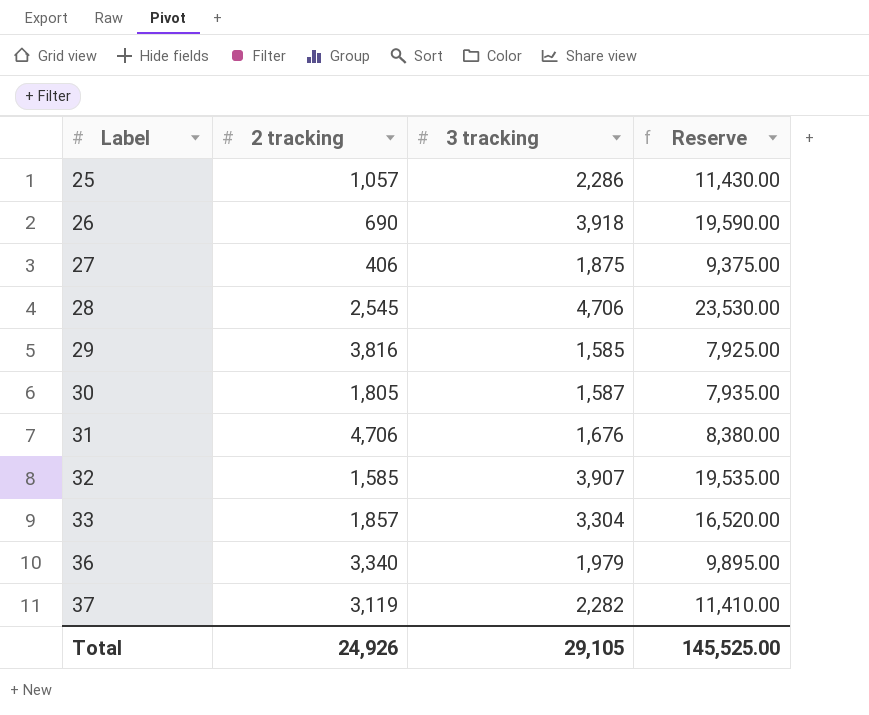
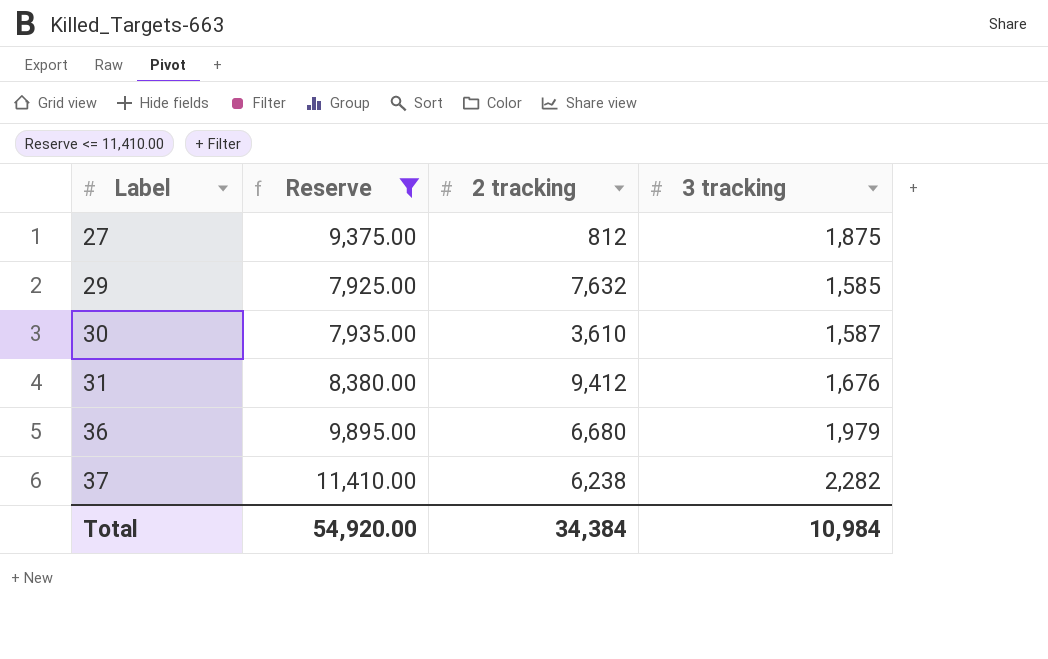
filter: none -> Reserve <= 11,410.00
column Reserve | position: 4 -> 2
27 | 2 tracking: 406 -> 812
29 | 2 tracking: 3,816 -> 7,632
30 | 2 tracking: 1,805 -> 3,610
31 | 2 tracking: 4,706 -> 9,412
36 | 2 tracking: 3,340 -> 6,680
37 | 2 tracking: 3,119 -> 6,238
Total | Reserve: 145,525.00 -> 54,920.00
Total | 2 tracking: 24,926 -> 34,384
Total | 3 tracking: 29,105 -> 10,984

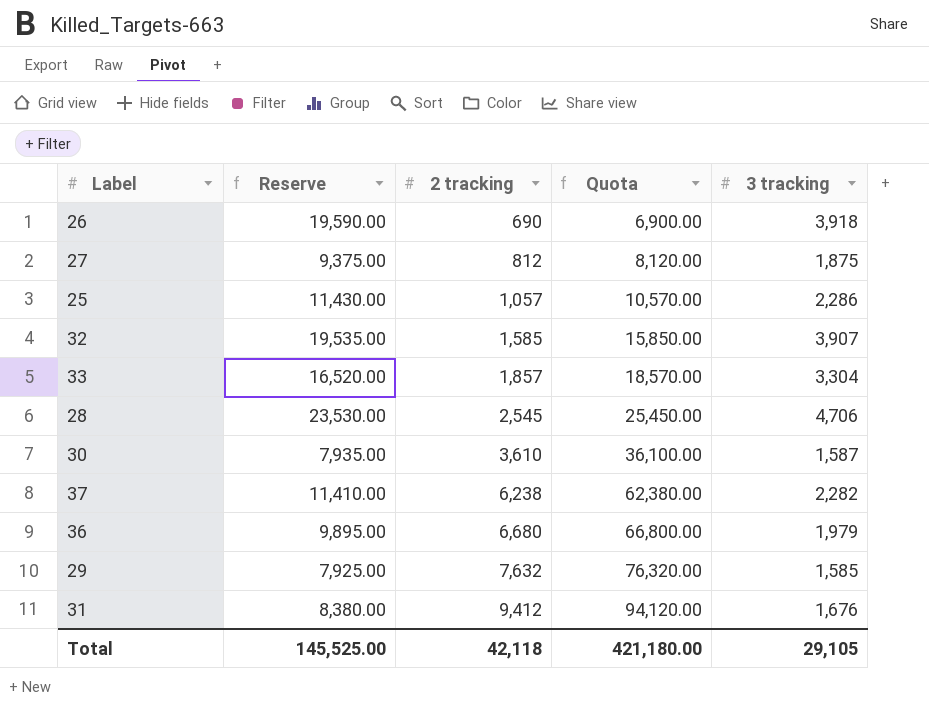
filter: Reserve <= 11,410.00 -> none
row order: Label ascending -> 2 tracking ascending
column Quota | formula: none -> [2 tracking] * 10
Total | Reserve: 54,920.00 -> 145,525.00
Total | 2 tracking: 34,384 -> 42,118
Total | 3 tracking: 10,984 -> 29,105

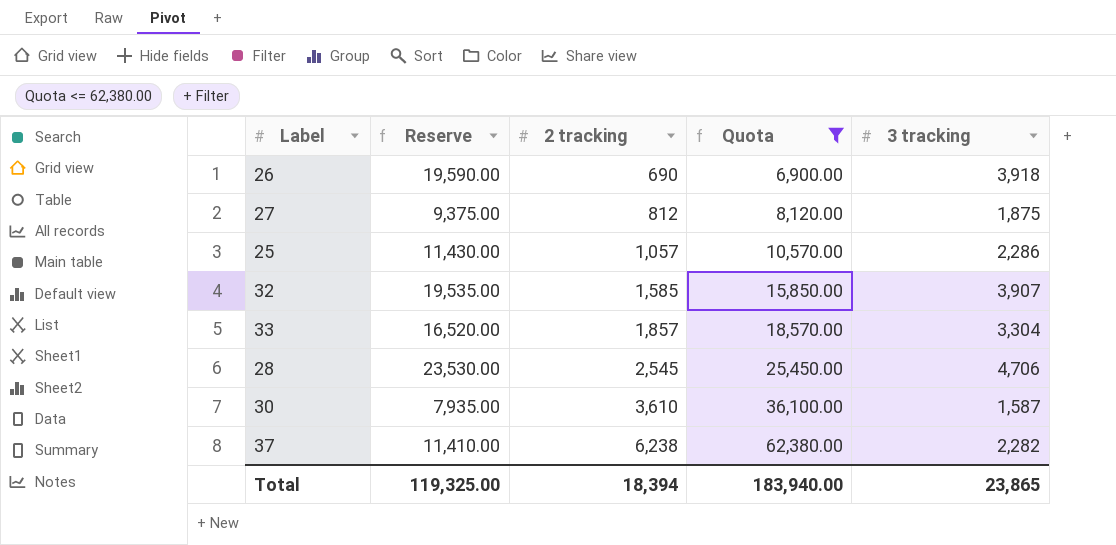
filter: none -> Quota <= 62,380.00
Total | Reserve: 145,525.00 -> 119,325.00
Total | 2 tracking: 42,118 -> 18,394
Total | Quota: 421,180.00 -> 183,940.00
Total | 3 tracking: 29,105 -> 23,865

